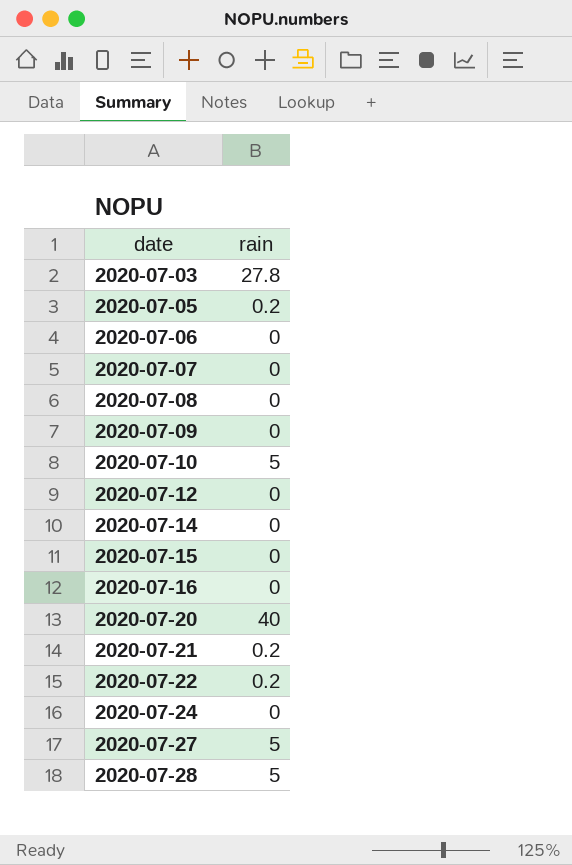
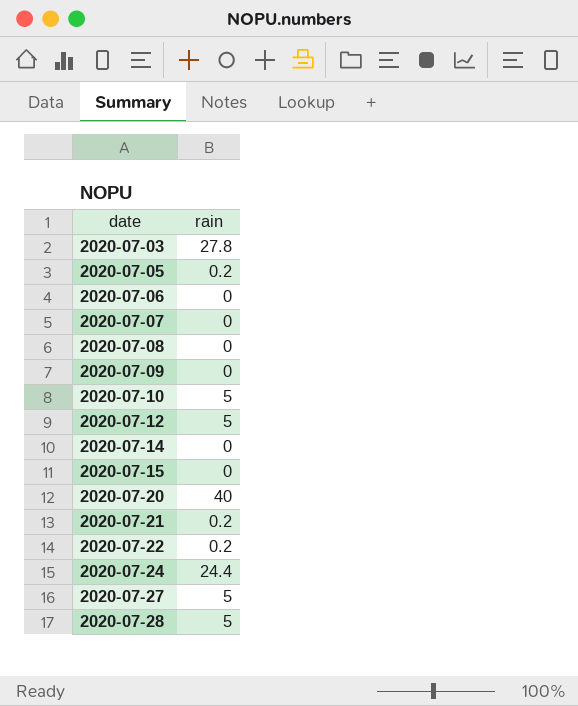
row 2020-07-16: 0 -> none
2020-07-12 | rain: 0 -> 5
2020-07-24 | rain: 0 -> 24.4

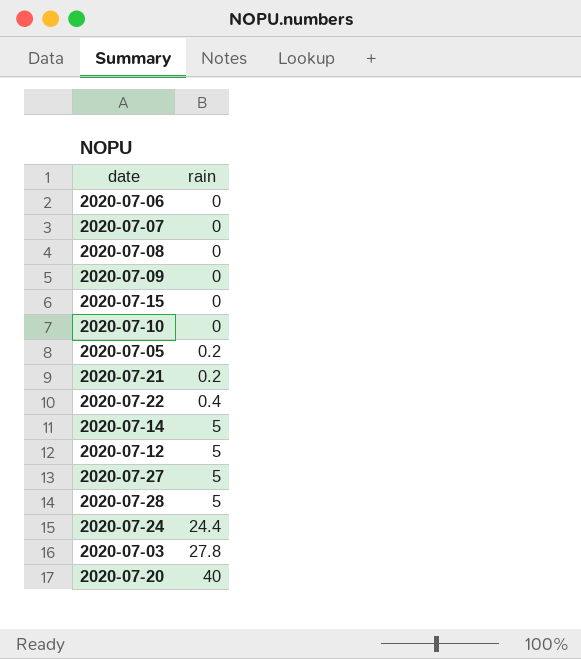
row order: date ascending -> rain ascending
2020-07-10 | rain: 5 -> 0
2020-07-22 | rain: 0.2 -> 0.4
2020-07-14 | rain: 0 -> 5

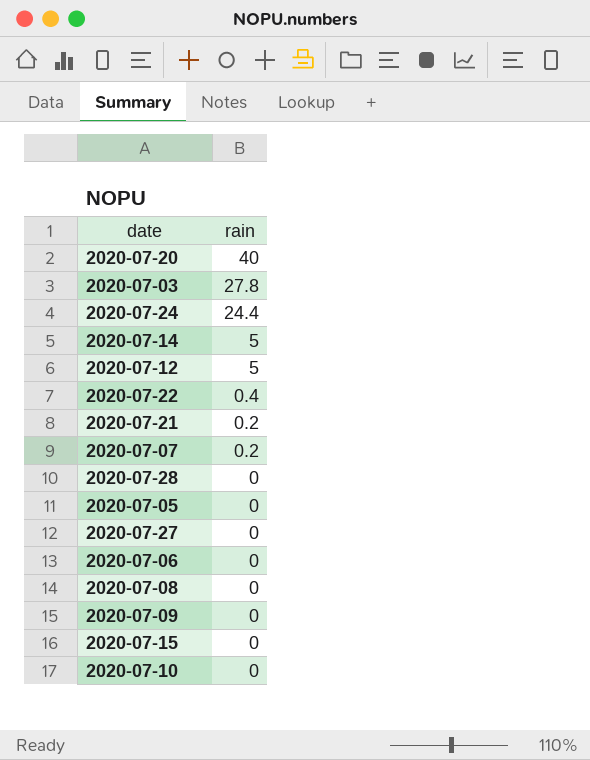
row order: rain ascending -> rain descending
2020-07-07 | rain: 0 -> 0.2
2020-07-28 | rain: 5 -> 0
2020-07-05 | rain: 0.2 -> 0
2020-07-27 | rain: 5 -> 0

